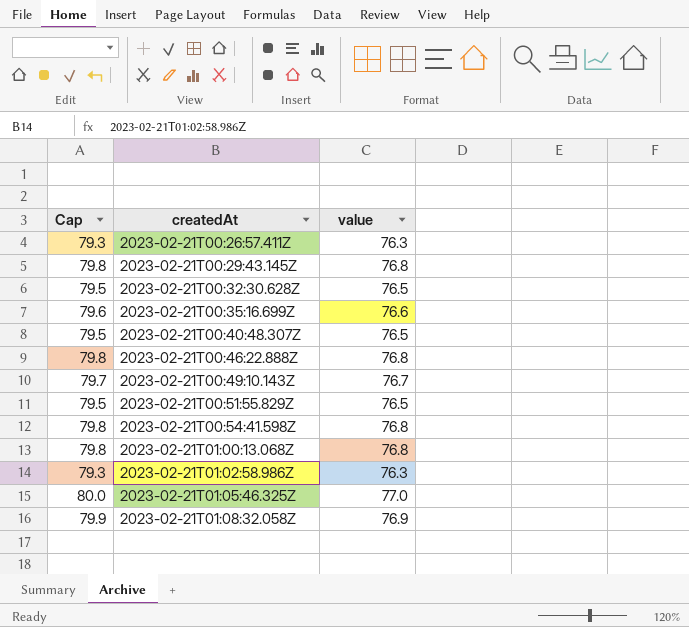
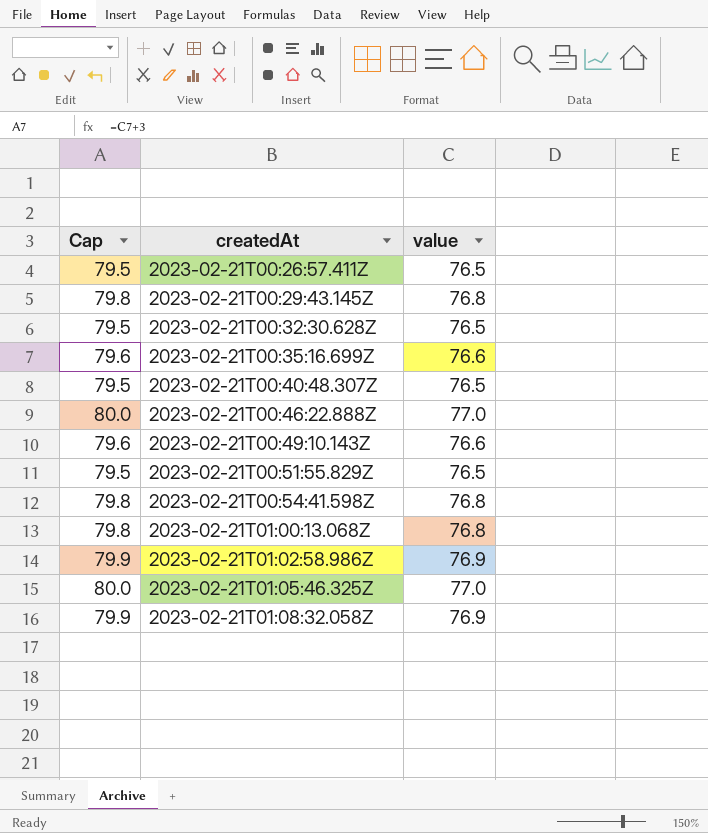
2023-02-21T00:26:57.411Z | Cap: 79.3 -> 79.5
2023-02-21T00:26:57.411Z | value: 76.3 -> 76.5
2023-02-21T00:46:22.888Z | Cap: 79.8 -> 80.0
2023-02-21T00:46:22.888Z | value: 76.8 -> 77.0
2023-02-21T00:49:10.143Z | Cap: 79.7 -> 79.6
2023-02-21T00:49:10.143Z | value: 76.7 -> 76.6
2023-02-21T01:02:58.986Z | Cap: 79.3 -> 79.9
2023-02-21T01:02:58.986Z | value: 76.3 -> 76.9

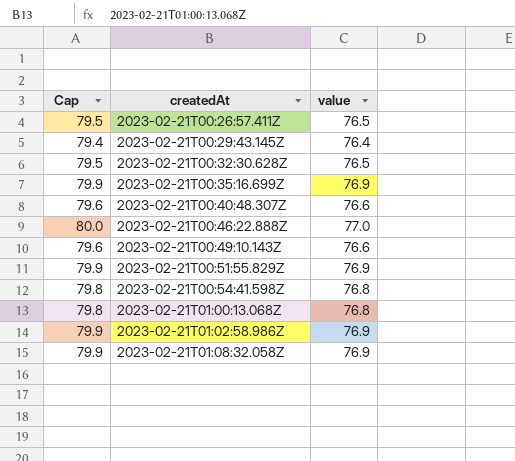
row 2023-02-21T01:05:46.325Z: 80.0 | 77.0 -> none
2023-02-21T00:29:43.145Z | Cap: 79.8 -> 79.4
2023-02-21T00:29:43.145Z | value: 76.8 -> 76.4
2023-02-21T00:35:16.699Z | Cap: 79.6 -> 79.9
2023-02-21T00:35:16.699Z | value: 76.6 -> 76.9
2023-02-21T00:40:48.307Z | Cap: 79.5 -> 79.6
2023-02-21T00:40:48.307Z | value: 76.5 -> 76.6
2023-02-21T00:51:55.829Z | Cap: 79.5 -> 79.9
2023-02-21T00:51:55.829Z | value: 76.5 -> 76.9

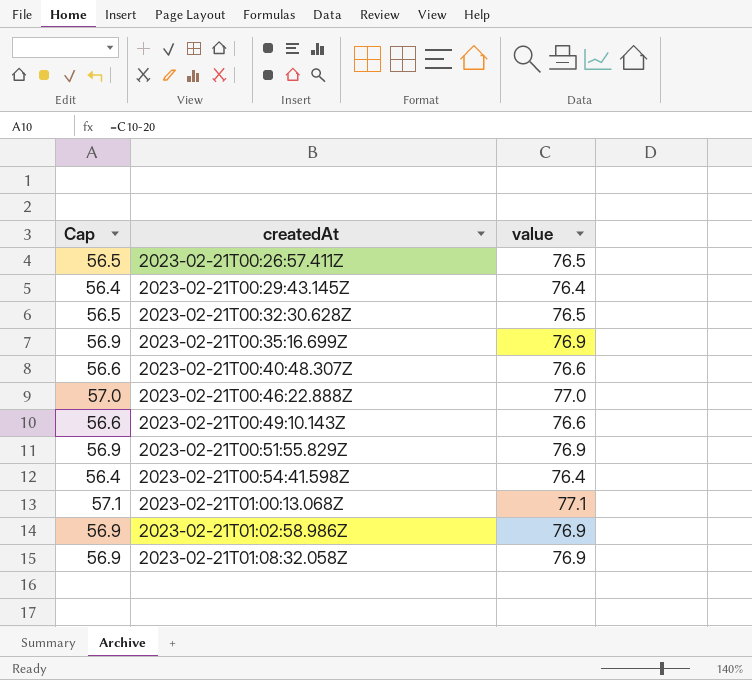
column Cap | formula: [value] + 3 -> [value] - 20
2023-02-21T00:54:41.598Z | value: 76.8 -> 76.4
2023-02-21T01:00:13.068Z | value: 76.8 -> 77.1

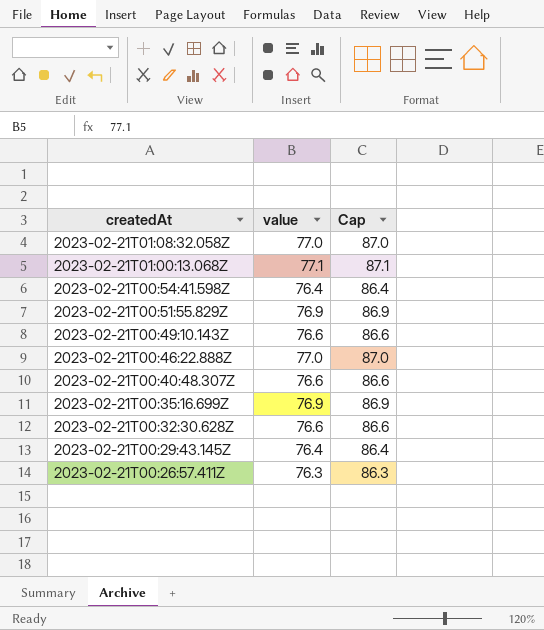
row order: createdAt ascending -> createdAt descending
column Cap | formula: [value] - 20 -> [value] + 10
column Cap | position: 1 -> 3
row 2023-02-21T01:02:58.986Z: 56.9 | 76.9 -> none
2023-02-21T01:08:32.058Z | value: 76.9 -> 77.0
2023-02-21T00:32:30.628Z | value: 76.5 -> 76.6
2023-02-21T00:26:57.411Z | value: 76.5 -> 76.3

